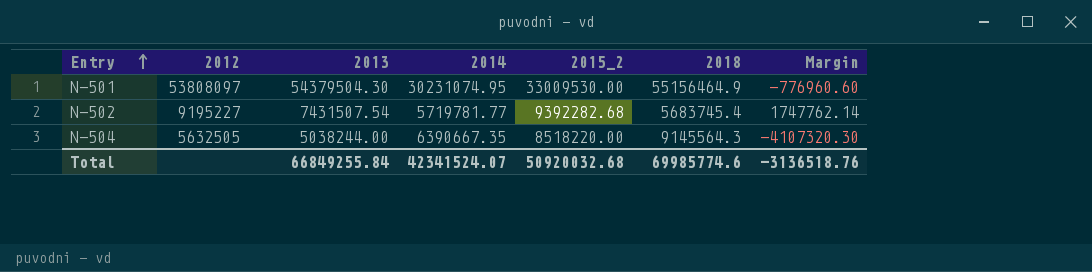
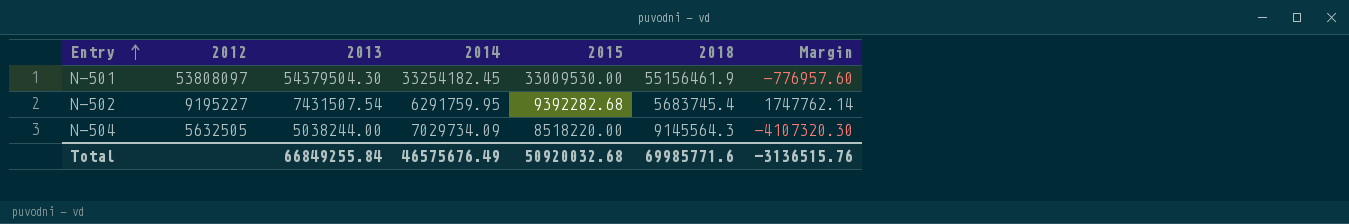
column name: 2015_2 -> 2015
N-501 | 2014: 30231074.95 -> 33254182.45
N-501 | 2018: 55156464.9 -> 55156461.9
N-501 | Margin: -776960.60 -> -776957.60
N-502 | 2014: 5719781.77 -> 6291759.95
N-504 | 2014: 6390667.35 -> 7029734.09
Total | 2014: 42341524.07 -> 46575676.49
Total | 2018: 69985774.6 -> 69985771.6
Total | Margin: -3136518.76 -> -3136515.76

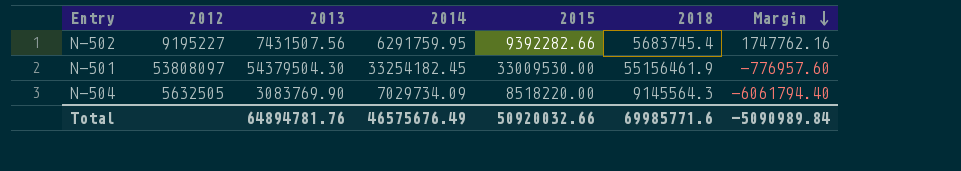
row order: Entry ascending -> Margin descending
N-502 | 2013: 7431507.54 -> 7431507.56
N-502 | 2015: 9392282.68 -> 9392282.66
N-502 | Margin: 1747762.14 -> 1747762.16
N-504 | 2013: 5038244.00 -> 3083769.90
N-504 | Margin: -4107320.30 -> -6061794.40
Total | 2013: 66849255.84 -> 64894781.76
Total | 2015: 50920032.68 -> 50920032.66
Total | Margin: -3136515.76 -> -5090989.84

